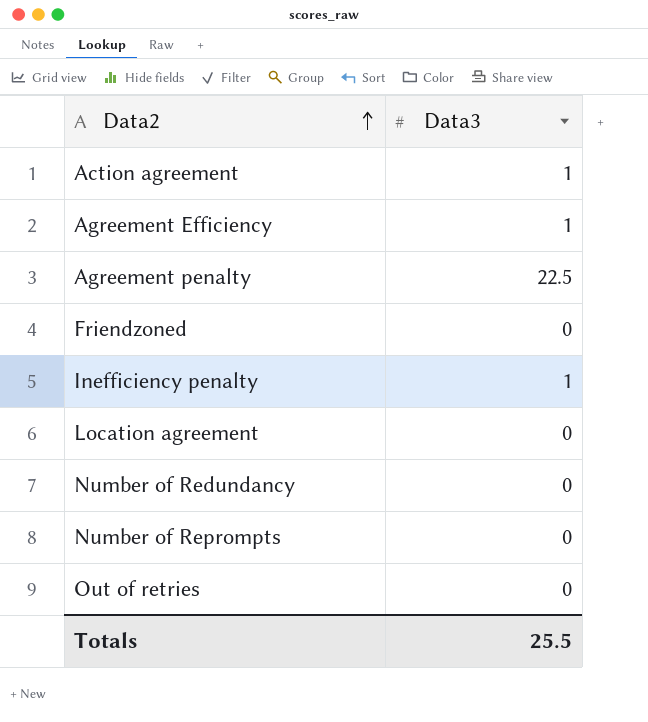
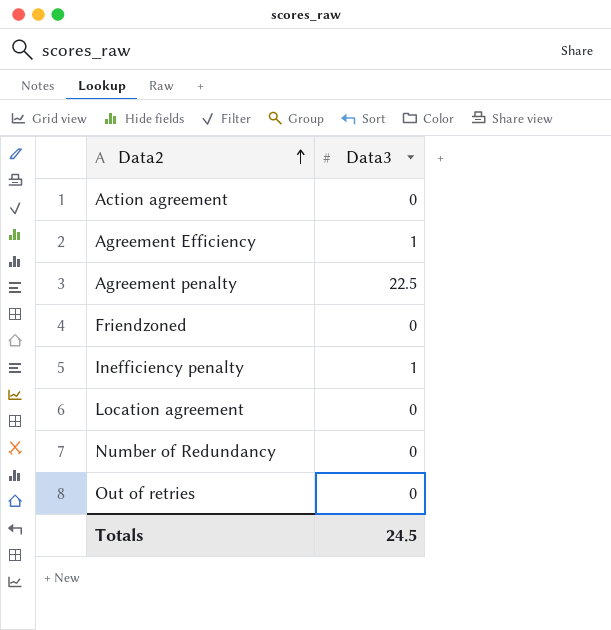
row Number of Reprompts: 0 -> none
Action agreement | Data3: 1 -> 0
Totals | Data3: 25.5 -> 24.5

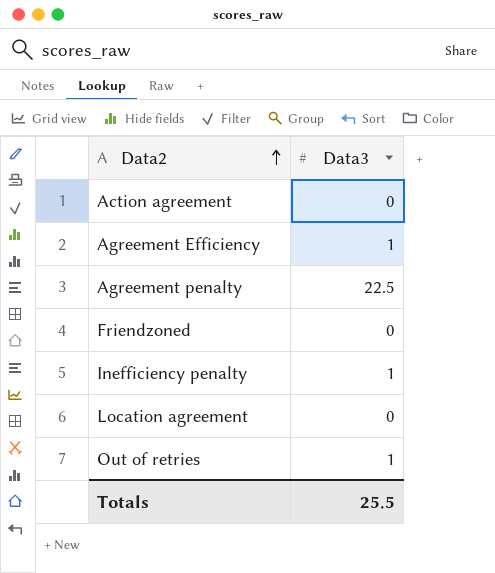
row Number of Redundancy: 0 -> none
Out of retries | Data3: 0 -> 1
Totals | Data3: 24.5 -> 25.5

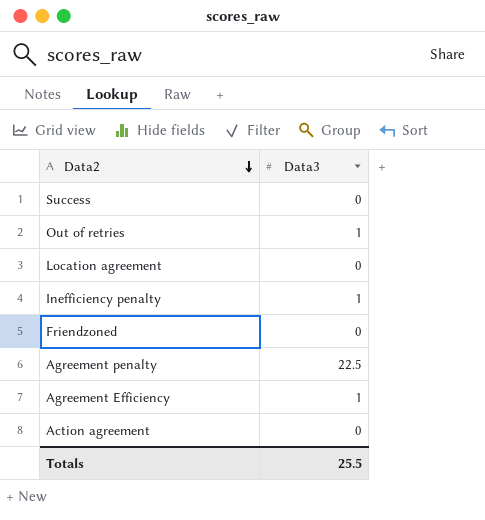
row order: Data2 ascending -> Data2 descending
row Success: none -> 0

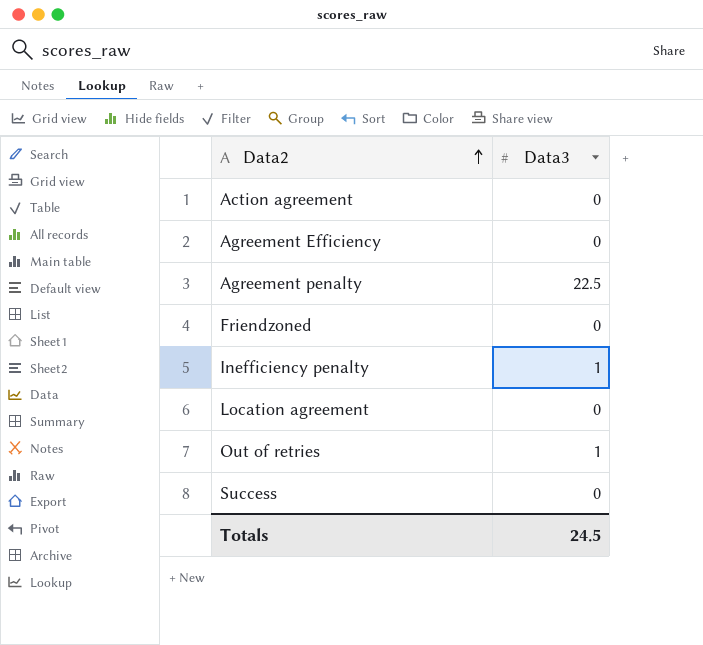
row order: Data2 descending -> Data2 ascending
Agreement Efficiency | Data3: 1 -> 0
Totals | Data3: 25.5 -> 24.5

